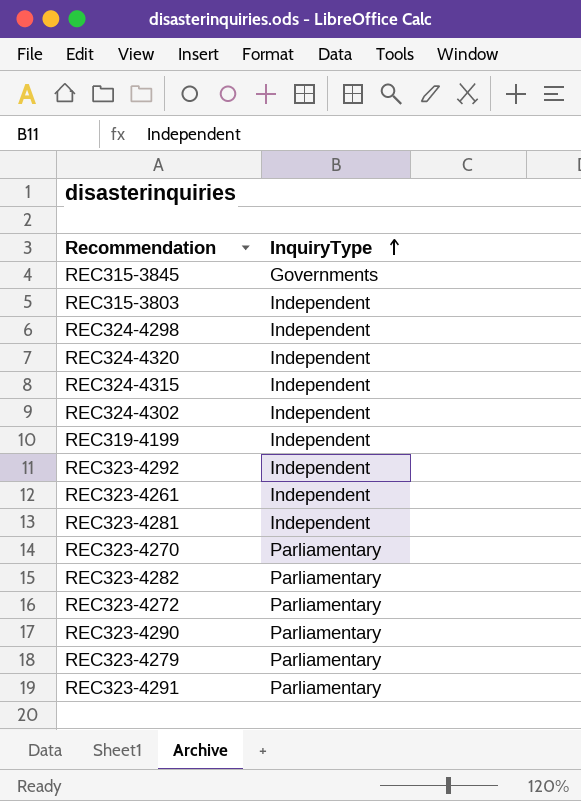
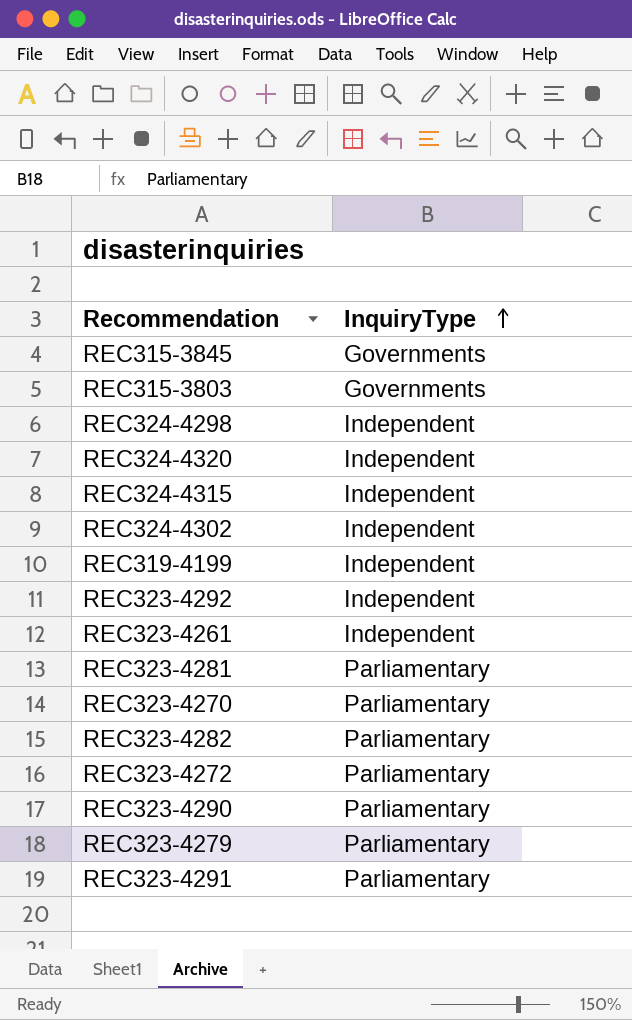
REC315-3803 | InquiryType: Independent -> Governments
REC323-4281 | InquiryType: Independent -> Parliamentary

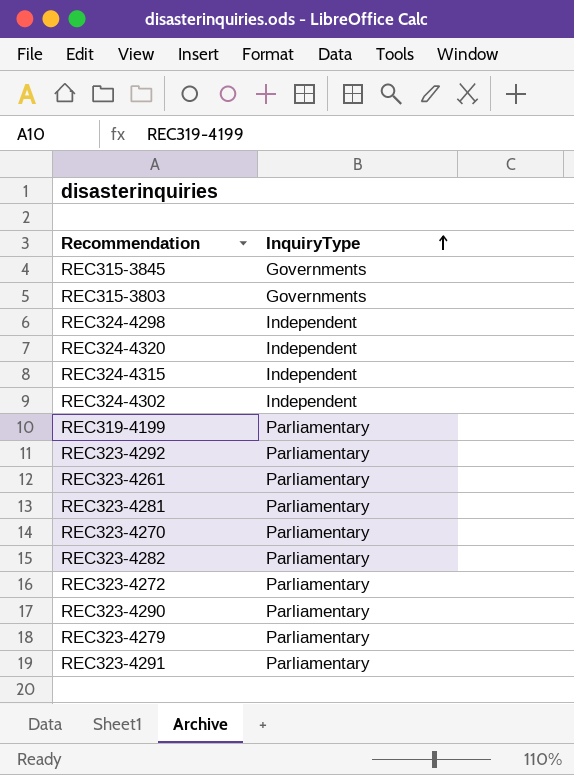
REC319-4199 | InquiryType: Independent -> Parliamentary
REC323-4292 | InquiryType: Independent -> Parliamentary
REC323-4261 | InquiryType: Independent -> Parliamentary

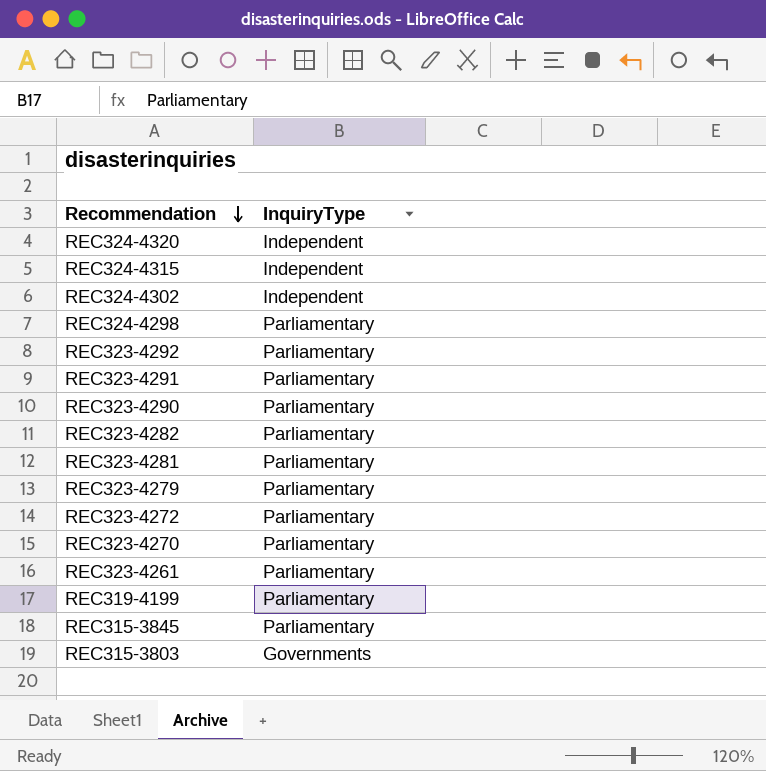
row order: InquiryType ascending -> Recommendation descending
REC324-4298 | InquiryType: Independent -> Parliamentary
REC315-3845 | InquiryType: Governments -> Parliamentary

